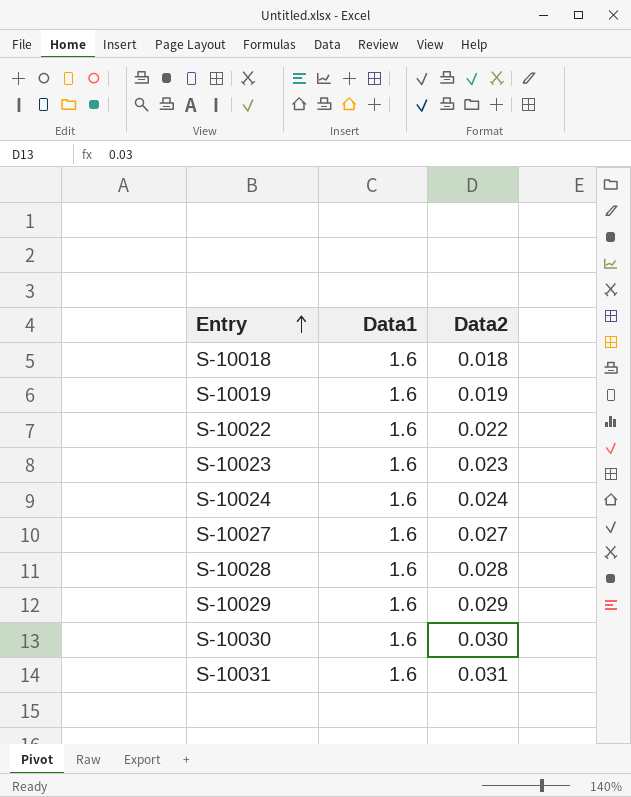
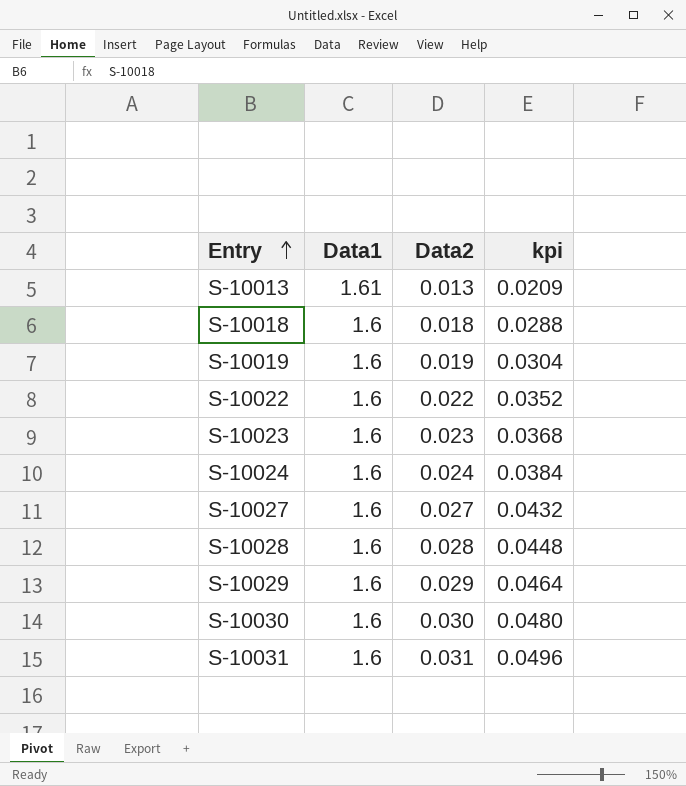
column kpi | formula: none -> [Data1] * [Data2]
row S-10013: none -> 1.61 | 0.013 | 0.0209

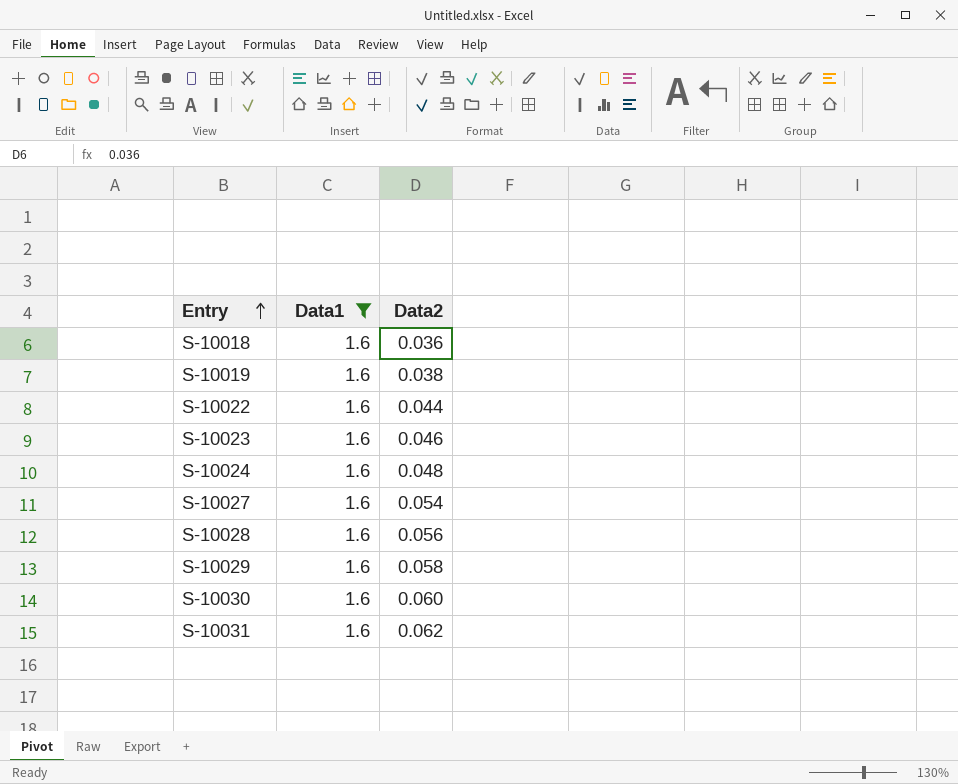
filter: none -> Data1 = 1.6
column kpi | formula: [Data1] * [Data2] -> none
S-10018 | Data2: 0.018 -> 0.036
S-10019 | Data2: 0.019 -> 0.038
S-10022 | Data2: 0.022 -> 0.044
S-10023 | Data2: 0.023 -> 0.046
S-10024 | Data2: 0.024 -> 0.048
S-10027 | Data2: 0.027 -> 0.054
S-10028 | Data2: 0.028 -> 0.056
S-10029 | Data2: 0.029 -> 0.058
S-10030 | Data2: 0.030 -> 0.060
S-10031 | Data2: 0.031 -> 0.062

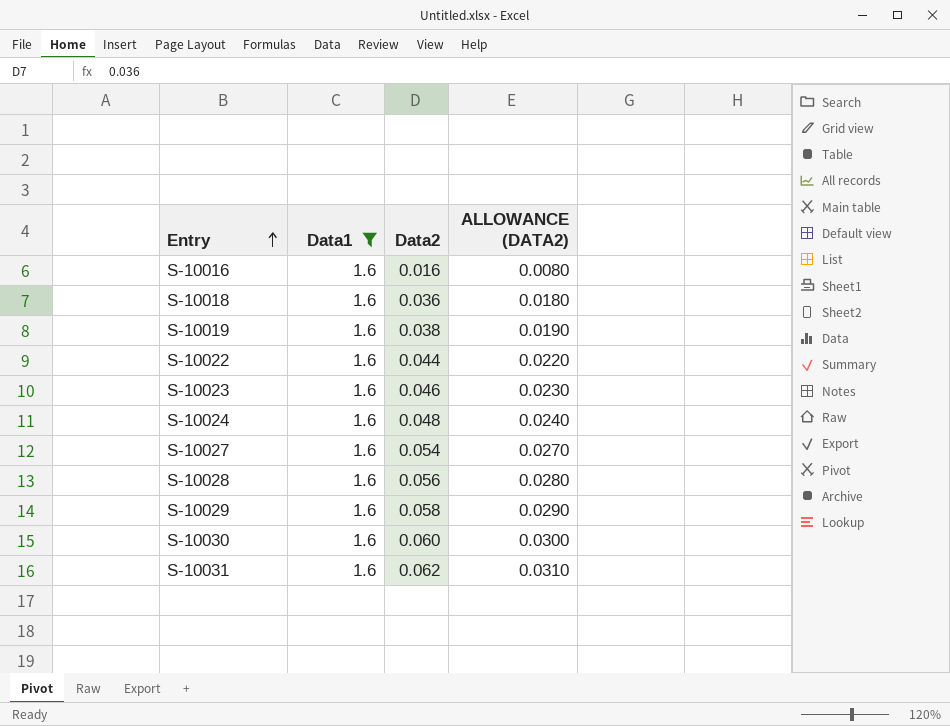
column ALLOWANCE (DATA2) | formula: none -> [Data2] * 0.5
row S-10016: none -> 1.6 | 0.016 | 0.0080

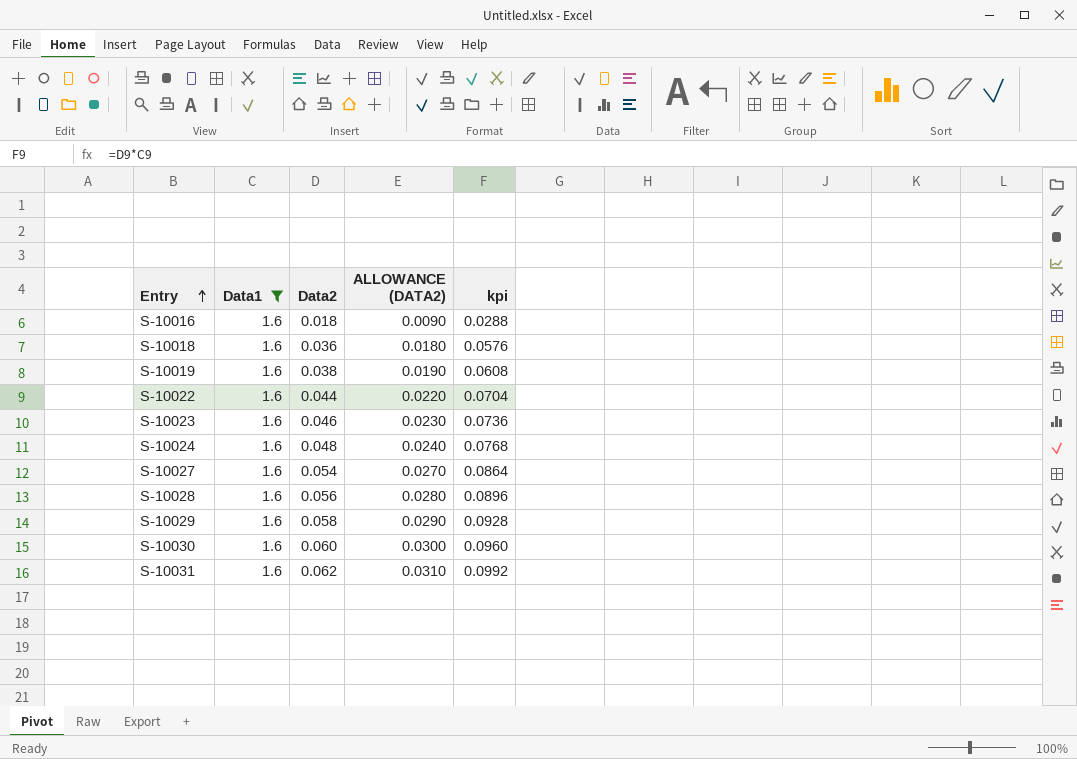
column kpi | formula: none -> [Data1] * [Data2]
S-10016 | Data2: 0.016 -> 0.018
S-10016 | ALLOWANCE (DATA2): 0.0080 -> 0.0090

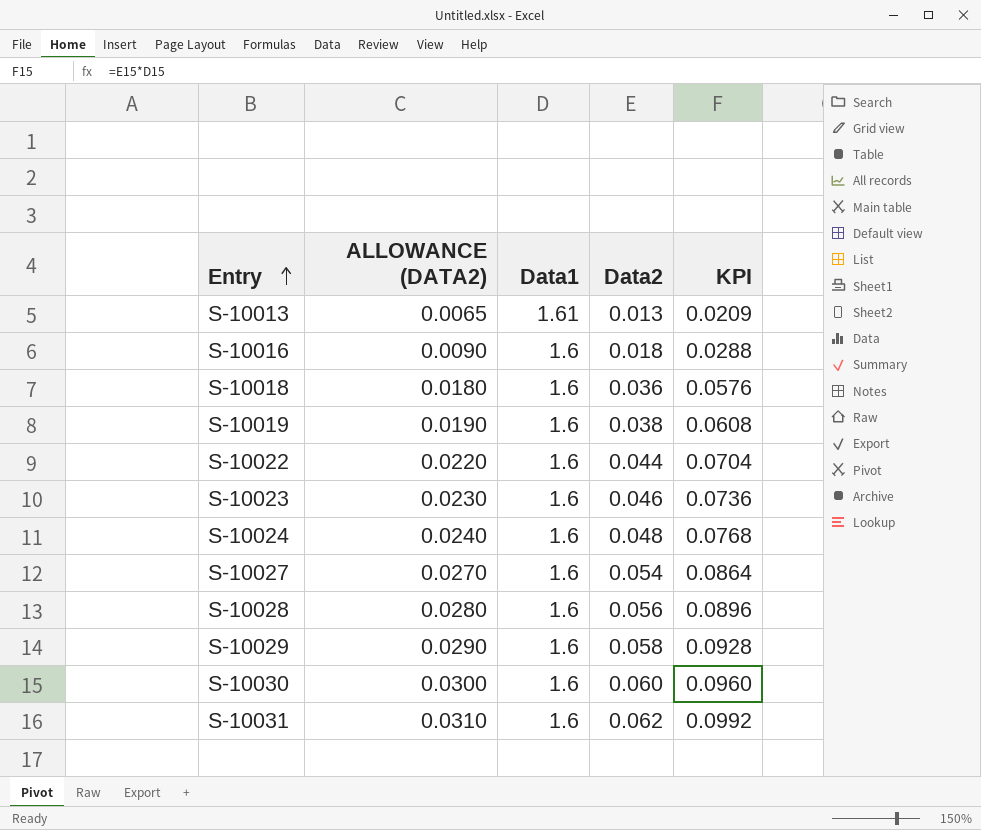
filter: Data1 = 1.6 -> none
column ALLOWANCE (DATA2) | position: 4 -> 2
column name: kpi -> KPI

